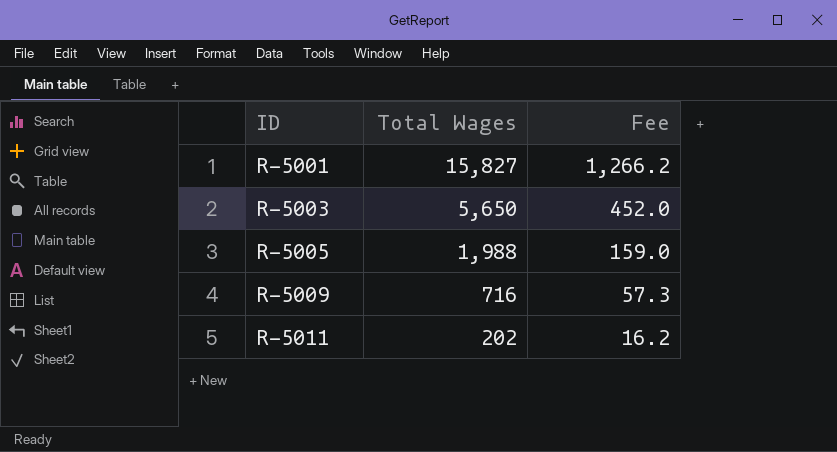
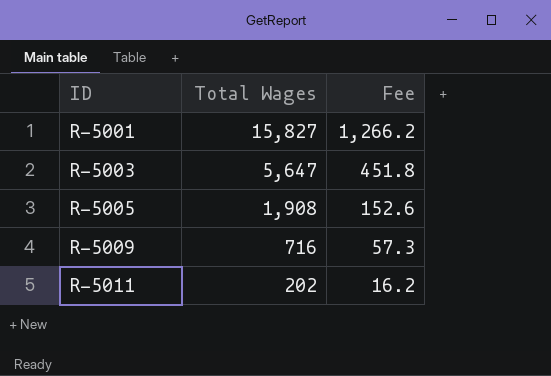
R-5003 | Total Wages: 5,650 -> 5,647
R-5003 | Fee: 452.0 -> 451.8
R-5005 | Total Wages: 1,988 -> 1,908
R-5005 | Fee: 159.0 -> 152.6

